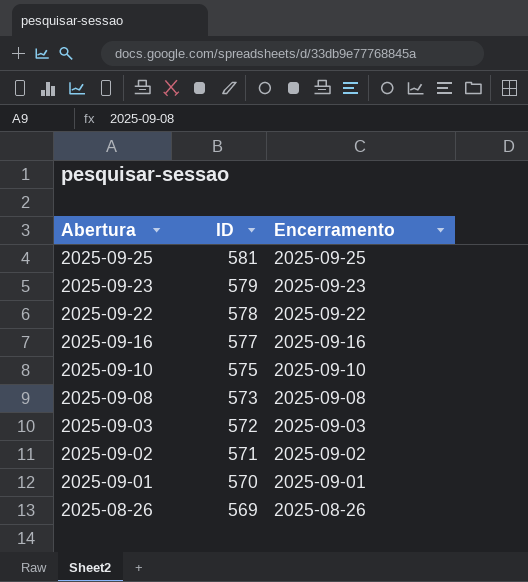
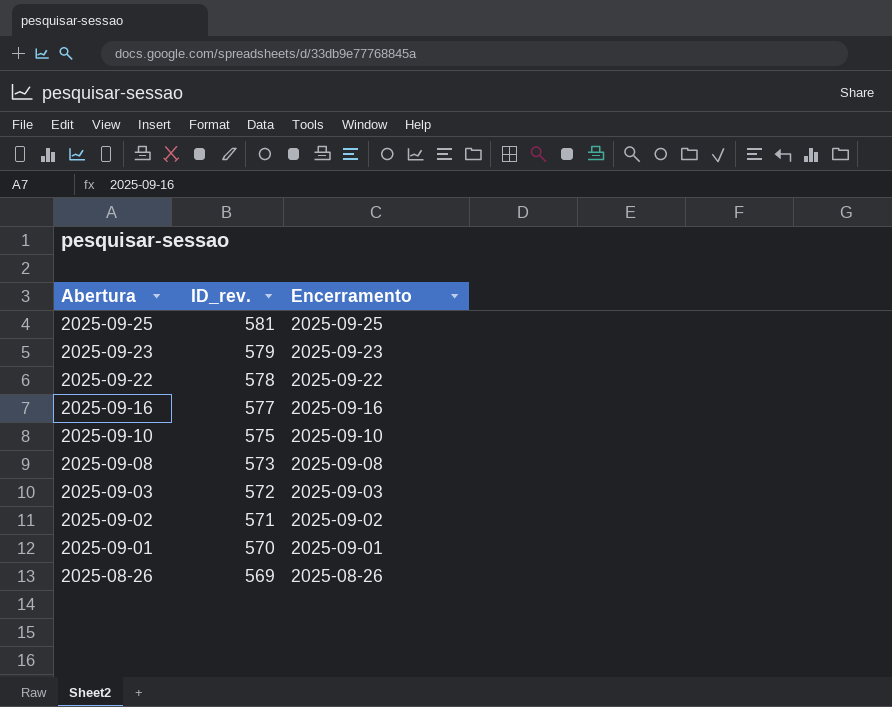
column name: ID -> ID_rev.

